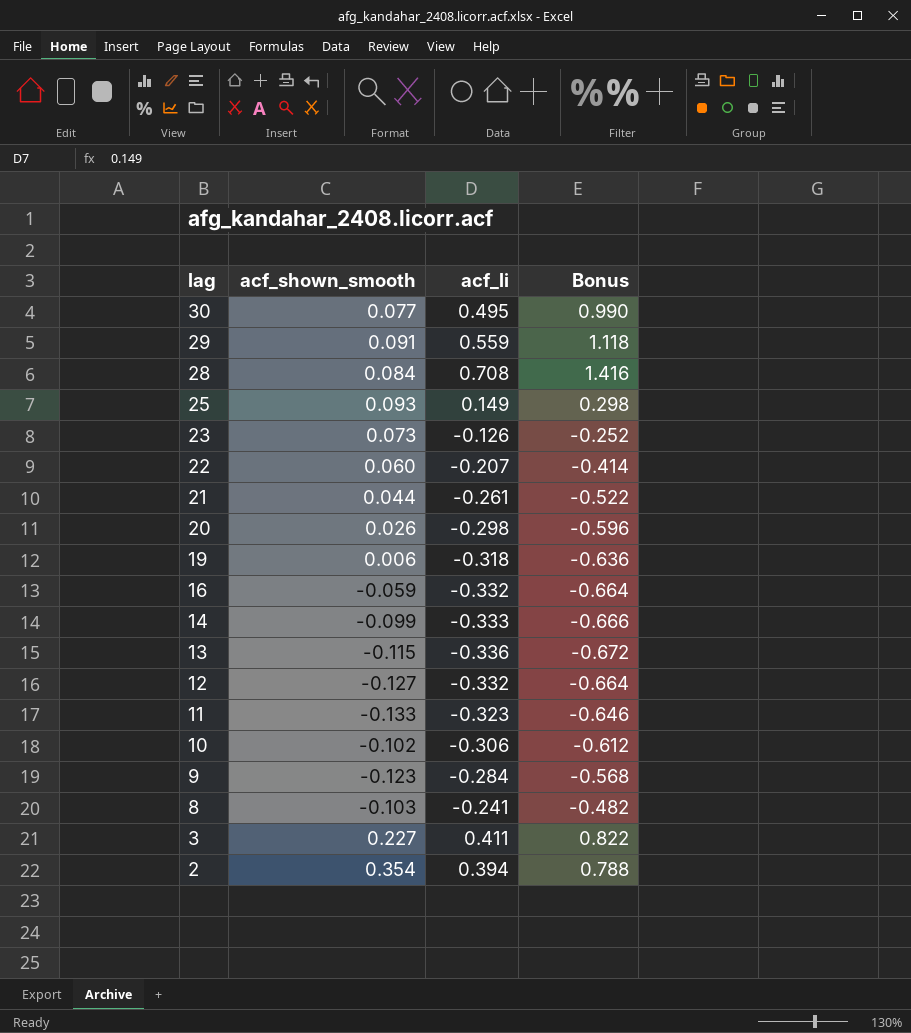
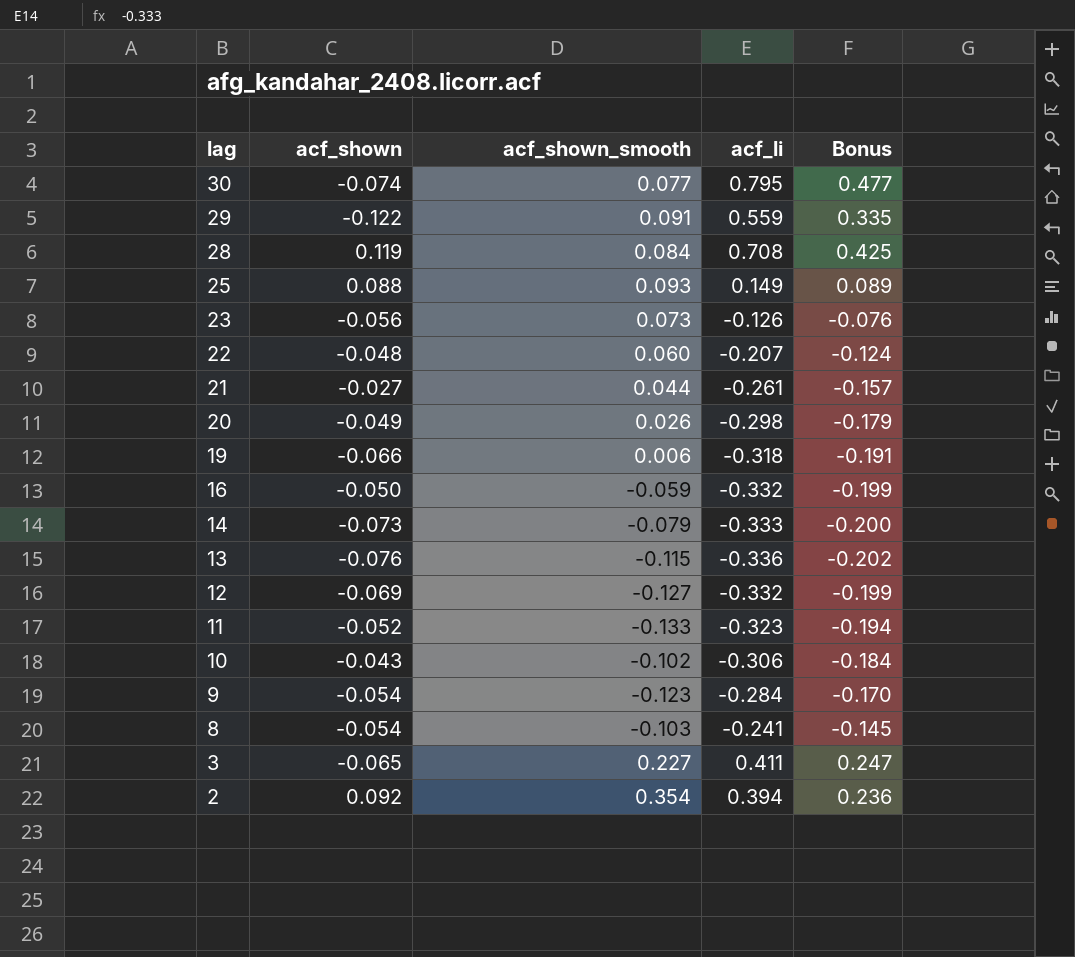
column acf_shown | position: none -> 2
column Bonus | formula: [acf_li] * 2 -> [acf_li] * 0.6
30 | acf_li: 0.495 -> 0.795
14 | acf_shown_smooth: -0.099 -> -0.079

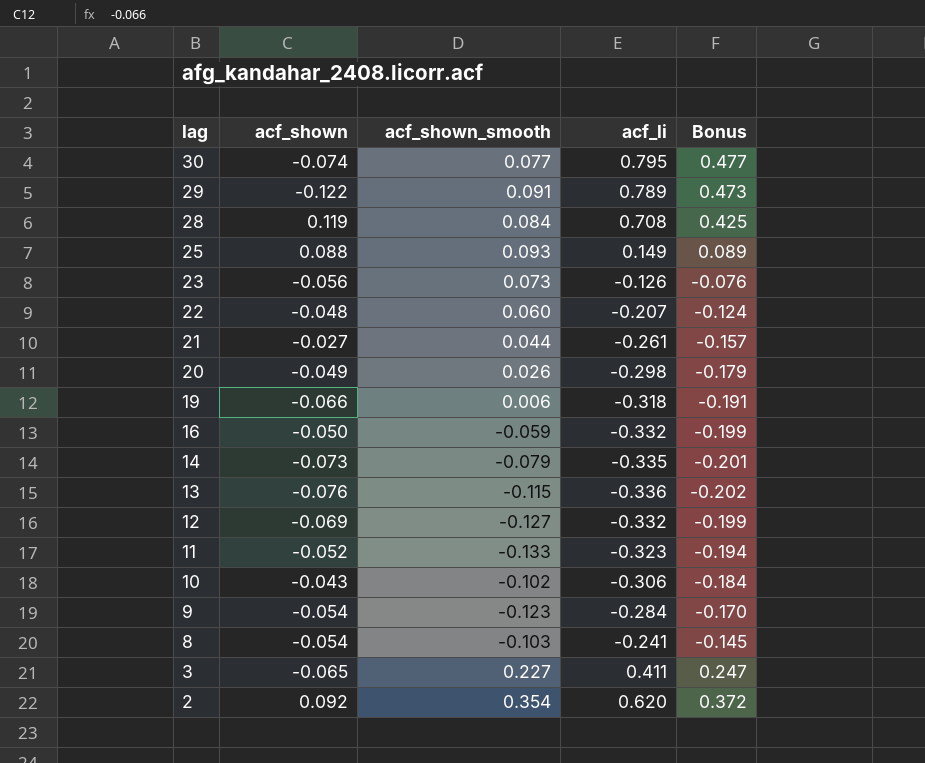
29 | acf_li: 0.559 -> 0.789
29 | Bonus: 0.335 -> 0.473
14 | acf_li: -0.333 -> -0.335
14 | Bonus: -0.200 -> -0.201
2 | acf_li: 0.394 -> 0.620
2 | Bonus: 0.236 -> 0.372

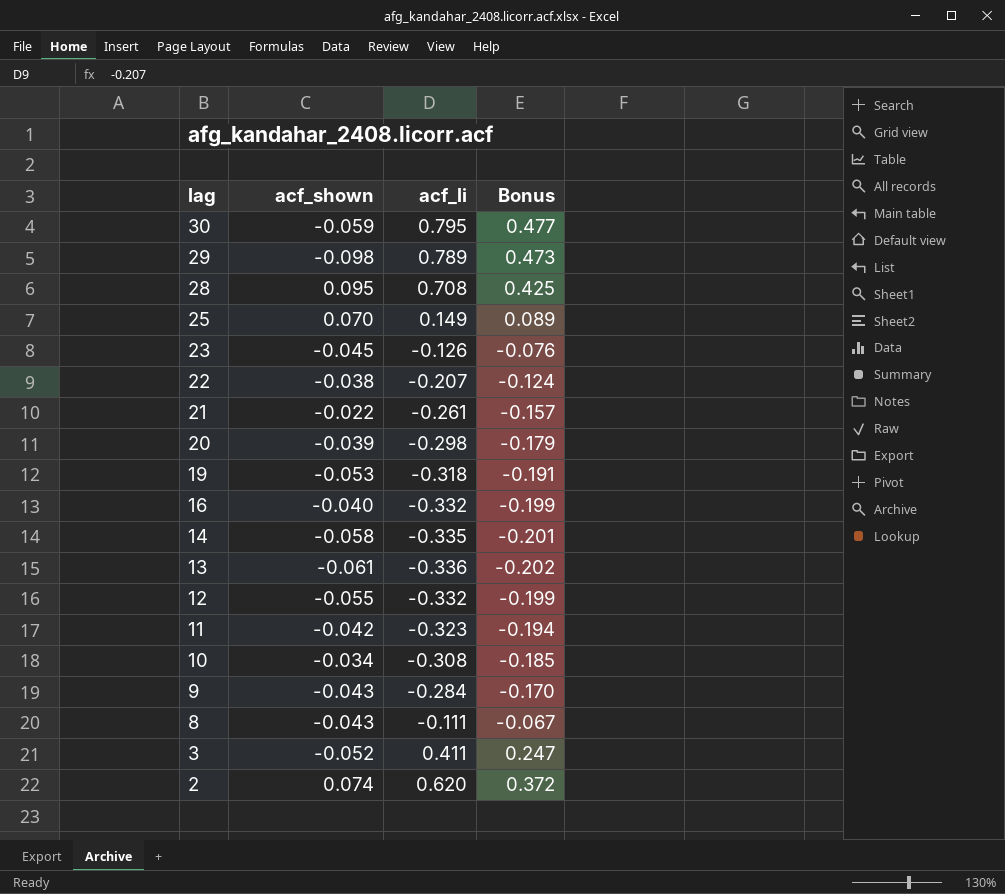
column acf_shown_smooth | position: 3 -> none
30 | acf_shown: -0.074 -> -0.059
29 | acf_shown: -0.122 -> -0.098
28 | acf_shown: 0.119 -> 0.095
25 | acf_shown: 0.088 -> 0.070
23 | acf_shown: -0.056 -> -0.045
22 | acf_shown: -0.048 -> -0.038
21 | acf_shown: -0.027 -> -0.022
20 | acf_shown: -0.049 -> -0.039
19 | acf_shown: -0.066 -> -0.053
16 | acf_shown: -0.050 -> -0.040
14 | acf_shown: -0.073 -> -0.058
13 | acf_shown: -0.076 -> -0.061
12 | acf_shown: -0.069 -> -0.055
11 | acf_shown: -0.052 -> -0.042
10 | acf_shown: -0.043 -> -0.034
10 | acf_li: -0.306 -> -0.308
10 | Bonus: -0.184 -> -0.185
9 | acf_shown: -0.054 -> -0.043
8 | acf_shown: -0.054 -> -0.043
8 | acf_li: -0.241 -> -0.111
8 | Bonus: -0.145 -> -0.067
3 | acf_shown: -0.065 -> -0.052
2 | acf_shown: 0.092 -> 0.074

